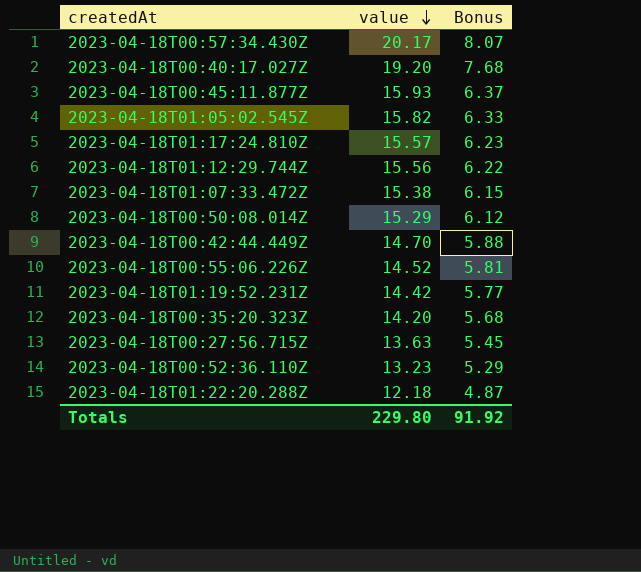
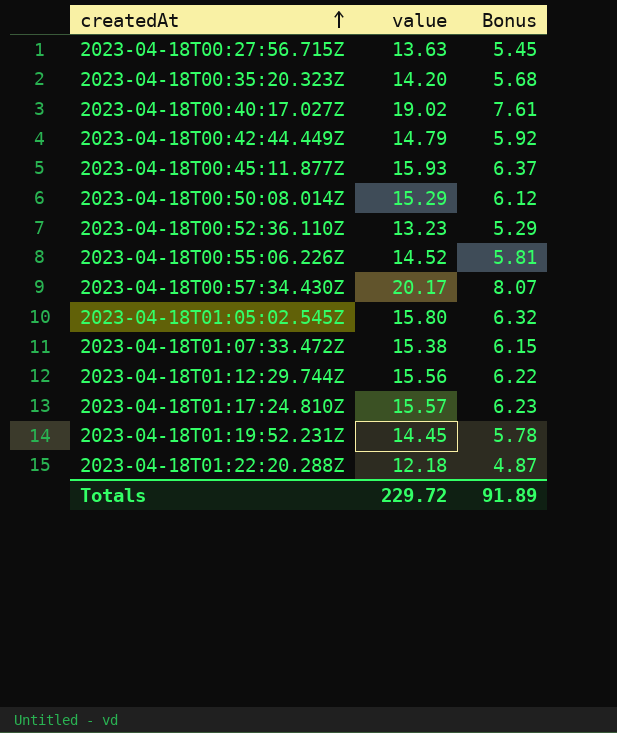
row order: value descending -> createdAt ascending
2023-04-18T00:40:17.027Z | value: 19.20 -> 19.02
2023-04-18T00:40:17.027Z | Bonus: 7.68 -> 7.61
2023-04-18T00:42:44.449Z | value: 14.70 -> 14.79
2023-04-18T00:42:44.449Z | Bonus: 5.88 -> 5.92
2023-04-18T01:05:02.545Z | value: 15.82 -> 15.80
2023-04-18T01:05:02.545Z | Bonus: 6.33 -> 6.32
2023-04-18T01:19:52.231Z | value: 14.42 -> 14.45
2023-04-18T01:19:52.231Z | Bonus: 5.77 -> 5.78
Totals | value: 229.80 -> 229.72
Totals | Bonus: 91.92 -> 91.89

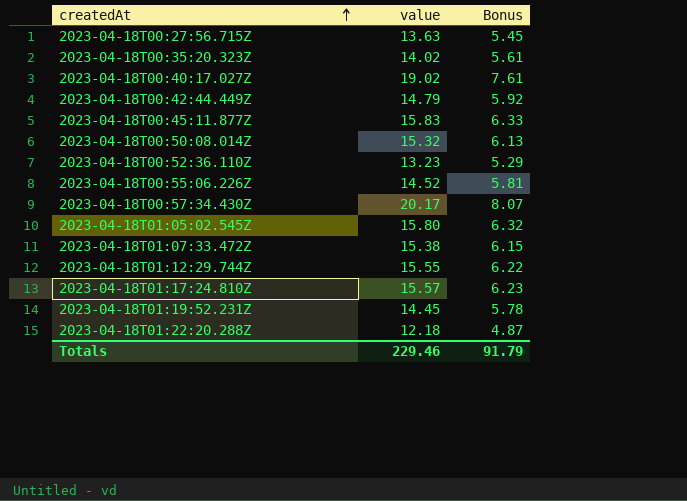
2023-04-18T00:35:20.323Z | value: 14.20 -> 14.02
2023-04-18T00:35:20.323Z | Bonus: 5.68 -> 5.61
2023-04-18T00:45:11.877Z | value: 15.93 -> 15.83
2023-04-18T00:45:11.877Z | Bonus: 6.37 -> 6.33
2023-04-18T00:50:08.014Z | value: 15.29 -> 15.32
2023-04-18T00:50:08.014Z | Bonus: 6.12 -> 6.13
2023-04-18T01:12:29.744Z | value: 15.56 -> 15.55
Totals | value: 229.72 -> 229.46
Totals | Bonus: 91.89 -> 91.79

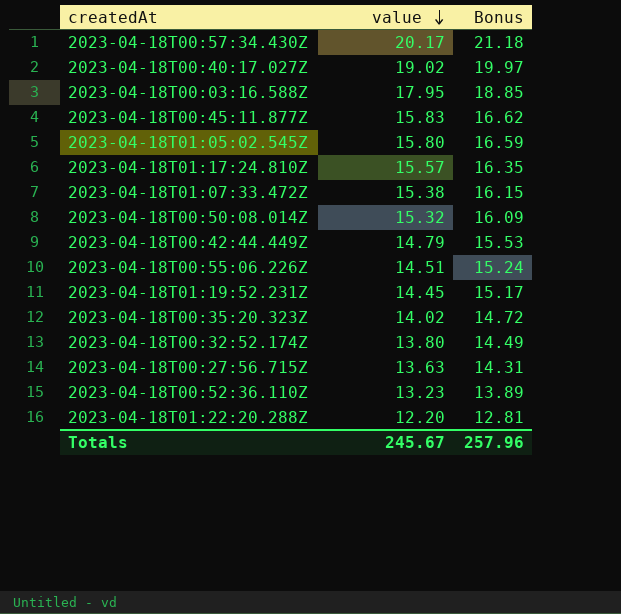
row order: createdAt ascending -> value descending
column Bonus | formula: [value] * 0.4 -> [value] * 1.05
row 2023-04-18T01:12:29.744Z: 15.55 | 6.22 -> none
row 2023-04-18T00:03:16.588Z: none -> 17.95 | 18.85
2023-04-18T00:55:06.226Z | value: 14.52 -> 14.51
row 2023-04-18T00:32:52.174Z: none -> 13.80 | 14.49
2023-04-18T01:22:20.288Z | value: 12.18 -> 12.20
Totals | value: 229.46 -> 245.67
Totals | Bonus: 91.79 -> 257.96

